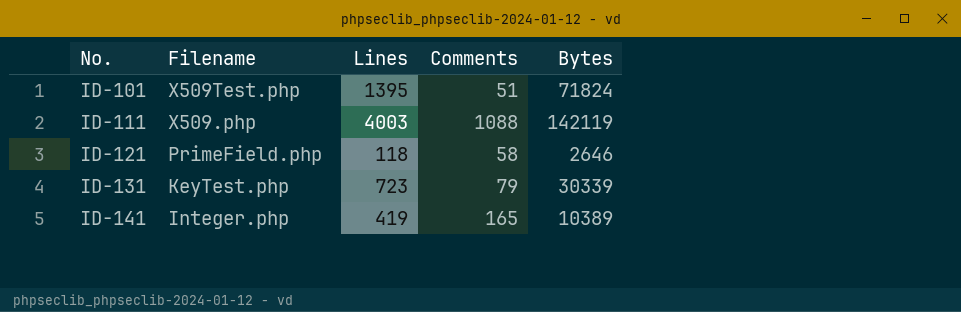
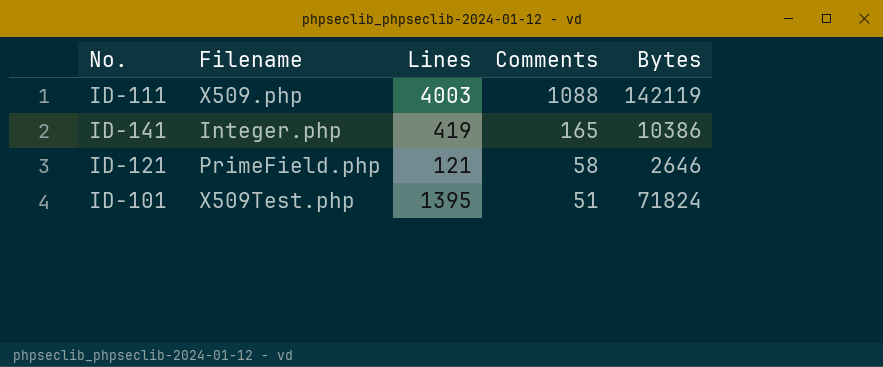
row order: No. ascending -> Comments descending
row ID-131: KeyTest.php | 723 | 79 | 30339 -> none
ID-141 | Bytes: 10389 -> 10386
ID-121 | Lines: 118 -> 121

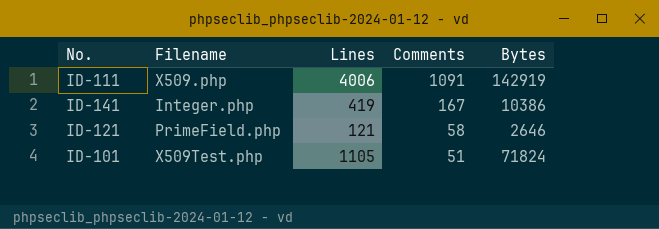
ID-111 | Lines: 4003 -> 4006
ID-111 | Comments: 1088 -> 1091
ID-111 | Bytes: 142119 -> 142919
ID-141 | Comments: 165 -> 167
ID-101 | Lines: 1395 -> 1105

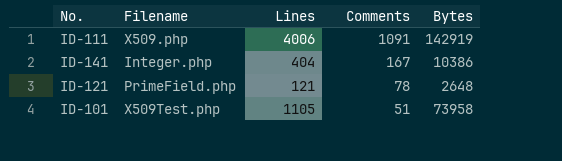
ID-141 | Lines: 419 -> 404
ID-121 | Comments: 58 -> 78
ID-121 | Bytes: 2646 -> 2648
ID-101 | Bytes: 71824 -> 73958

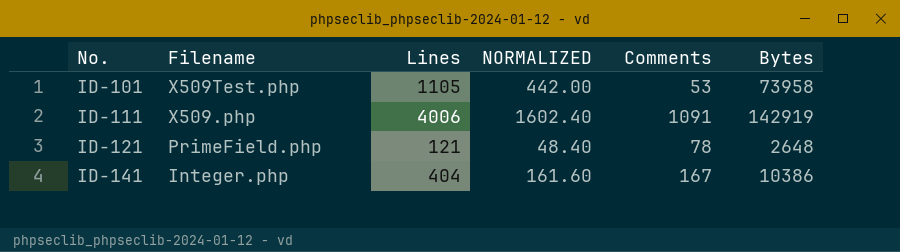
row order: Comments descending -> No. ascending
column NORMALIZED | formula: none -> [Lines] * 0.4
ID-101 | Comments: 51 -> 53

